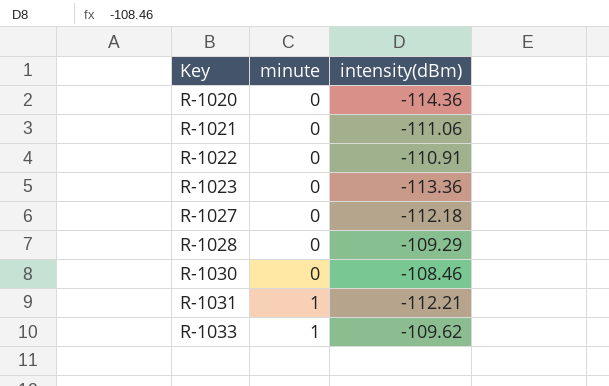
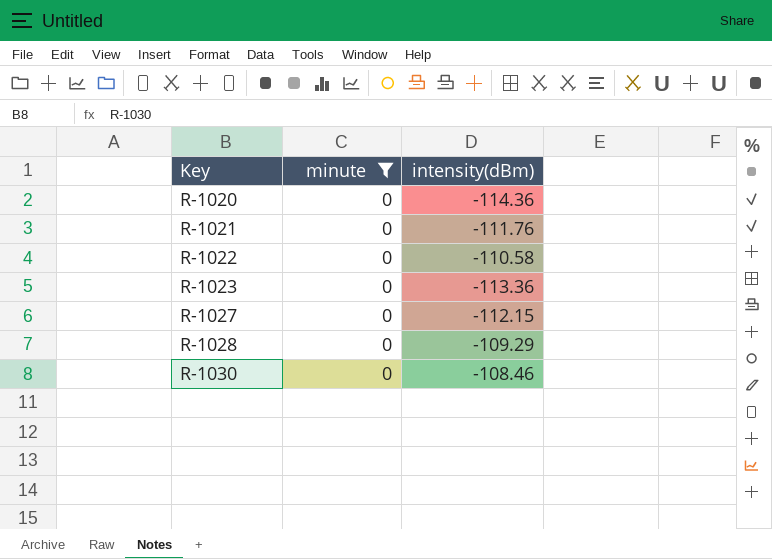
filter: none -> minute = 0
R-1021 | intensity(dBm): -111.06 -> -111.76
R-1022 | intensity(dBm): -110.91 -> -110.58
R-1027 | intensity(dBm): -112.18 -> -112.15

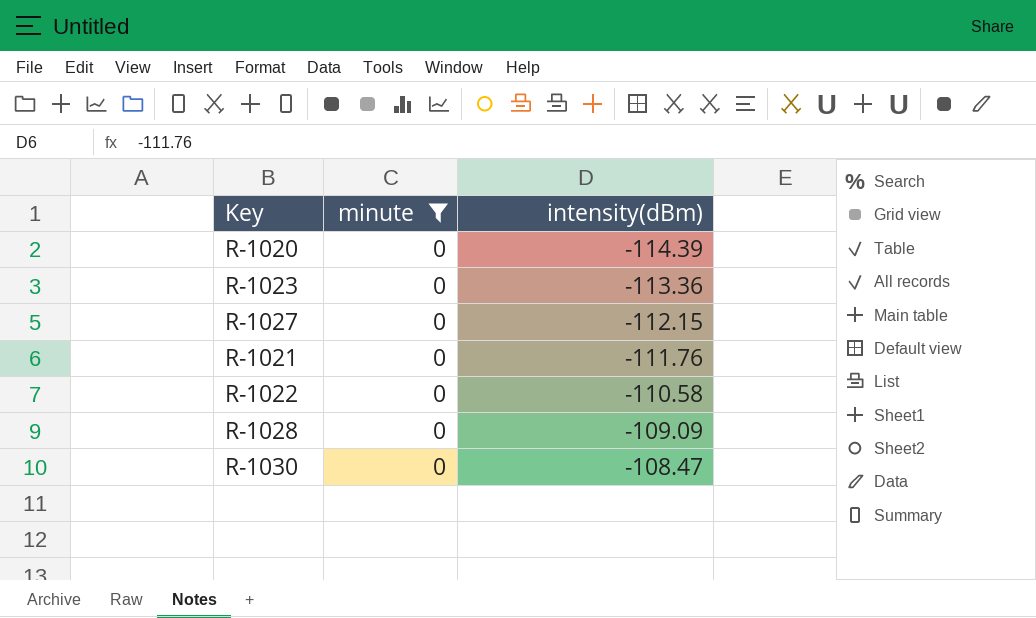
row order: Key ascending -> intensity(dBm) ascending
R-1020 | intensity(dBm): -114.36 -> -114.39
R-1028 | intensity(dBm): -109.29 -> -109.09
R-1030 | intensity(dBm): -108.46 -> -108.47

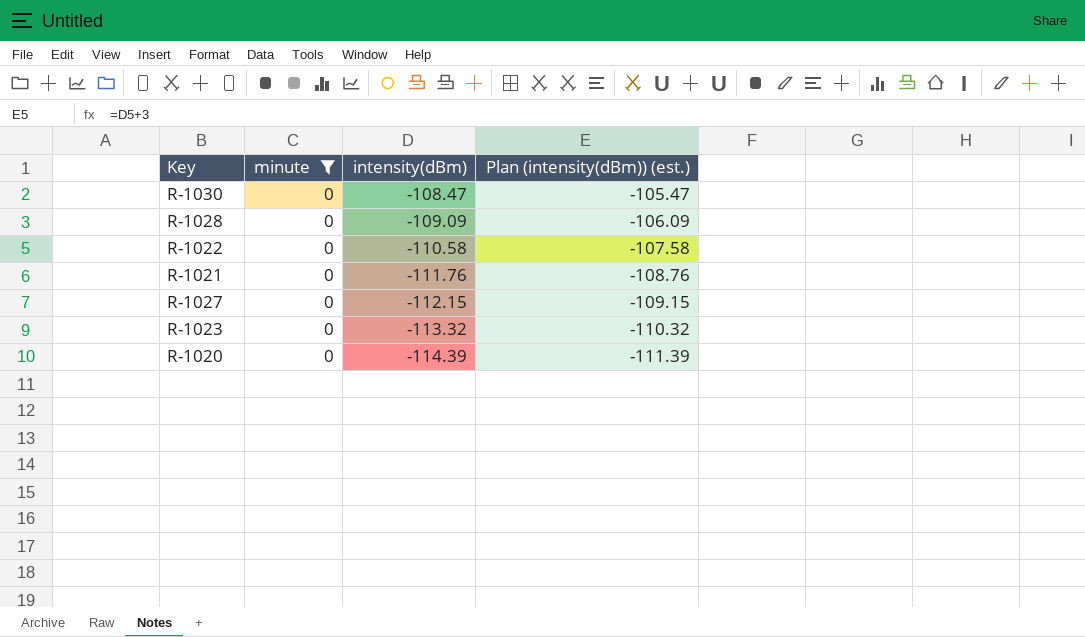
row order: intensity(dBm) ascending -> intensity(dBm) descending
column Plan (intensity(dBm)) (est.) | formula: none -> [intensity(dBm)] + 3
R-1023 | intensity(dBm): -113.36 -> -113.32

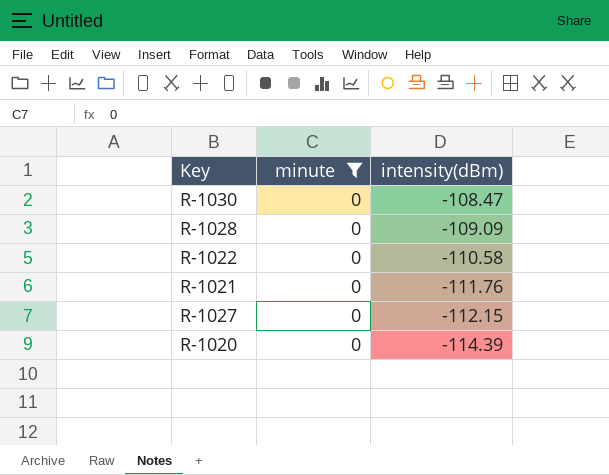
column Plan (intensity(dBm)) (est.) | formula: [intensity(dBm)] + 3 -> none
row R-1023: 0 | -113.32 | -110.32 -> none

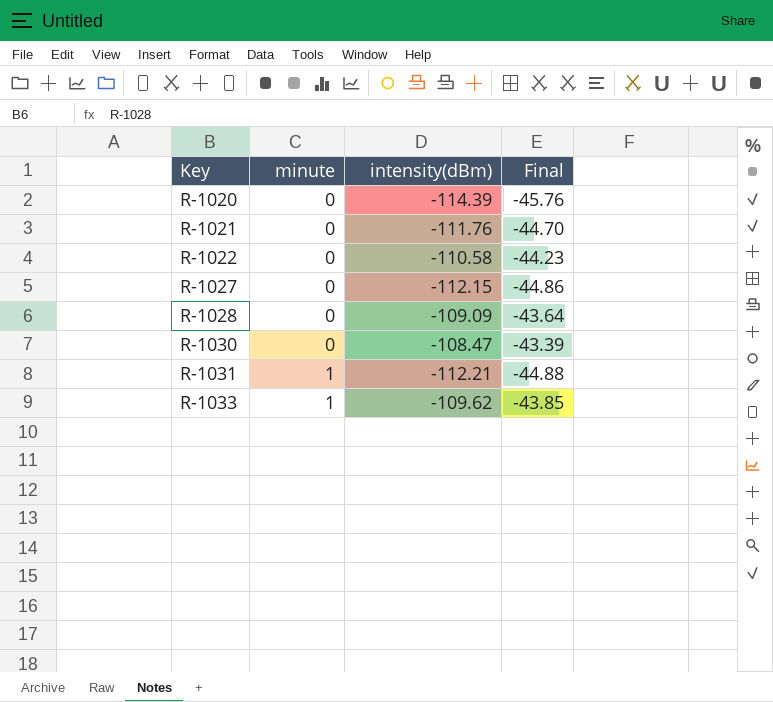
filter: minute = 0 -> none
row order: intensity(dBm) descending -> Key ascending
column Final | formula: none -> [intensity(dBm)] * 0.4

